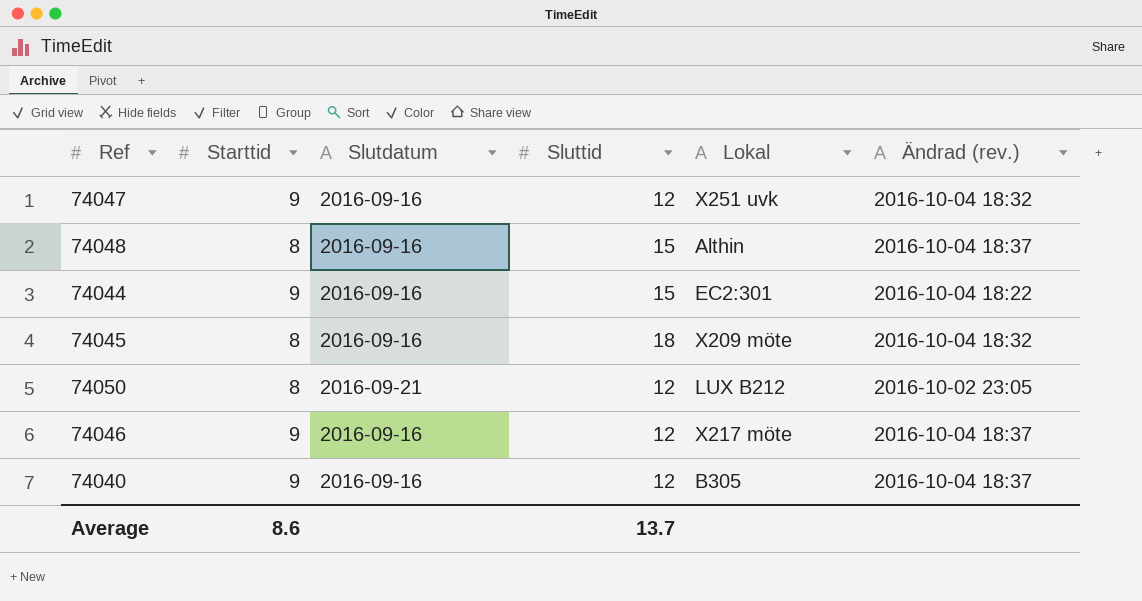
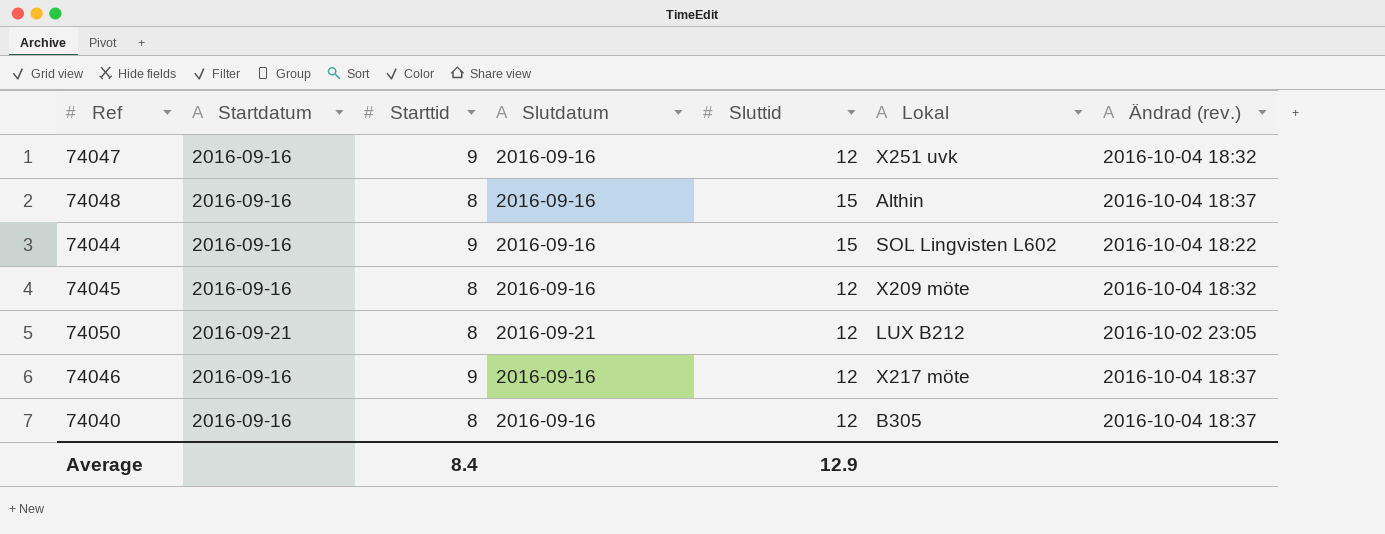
column Startdatum | position: none -> 2
74044 | Lokal: EC2:301 -> SOL Lingvisten L602
74045 | Sluttid: 18 -> 12
74040 | Starttid: 9 -> 8
Average | Starttid: 8.6 -> 8.4
Average | Sluttid: 13.7 -> 12.9

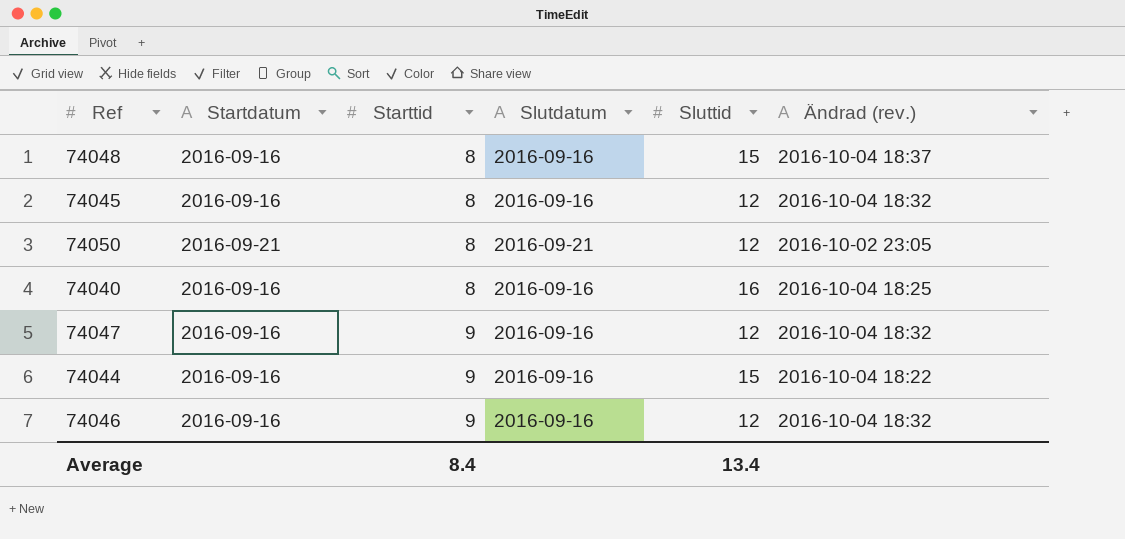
row order: none -> Starttid ascending
column Lokal | position: 6 -> none
74040 | Sluttid: 12 -> 16
74040 | Ändrad (rev.): 2016-10-04 18:37 -> 2016-10-04 18:25
74046 | Ändrad (rev.): 2016-10-04 18:37 -> 2016-10-04 18:32
Average | Sluttid: 12.9 -> 13.4

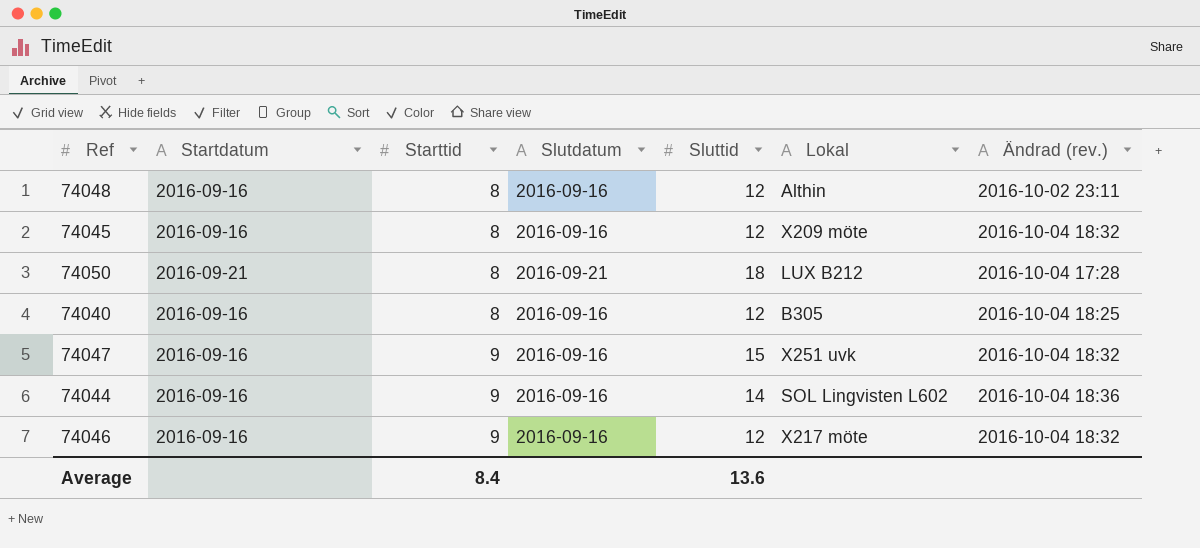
column Lokal | position: none -> 6
74048 | Sluttid: 15 -> 12
74048 | Ändrad (rev.): 2016-10-04 18:37 -> 2016-10-02 23:11
74050 | Sluttid: 12 -> 18
74050 | Ändrad (rev.): 2016-10-02 23:05 -> 2016-10-04 17:28
74040 | Sluttid: 16 -> 12
74047 | Sluttid: 12 -> 15
74044 | Sluttid: 15 -> 14
74044 | Ändrad (rev.): 2016-10-04 18:22 -> 2016-10-04 18:36
Average | Sluttid: 13.4 -> 13.6

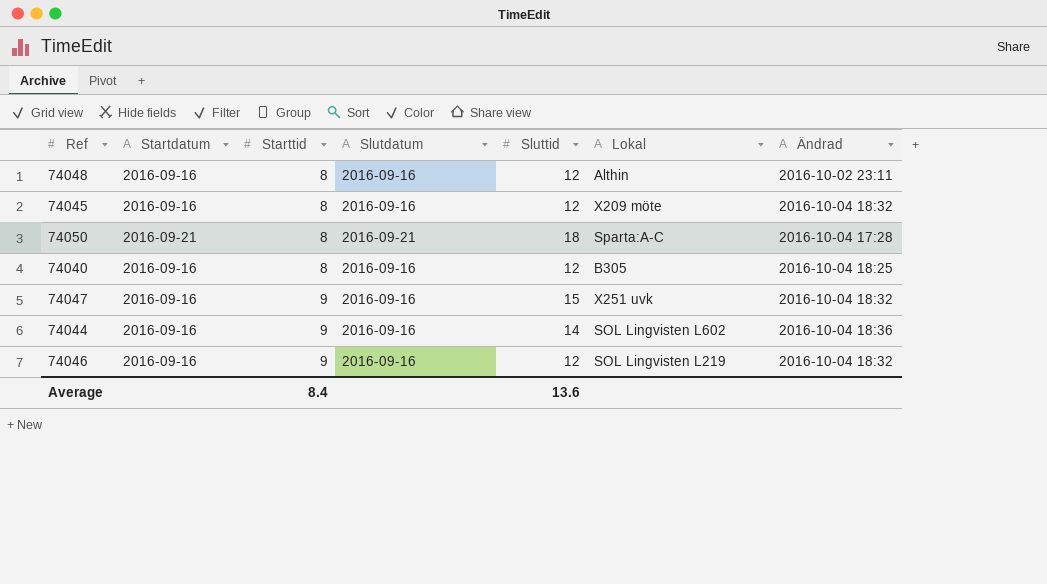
column name: Ändrad (rev.) -> Ändrad
74050 | Lokal: LUX B212 -> Sparta:A-C
74046 | Lokal: X217 möte -> SOL Lingvisten L219

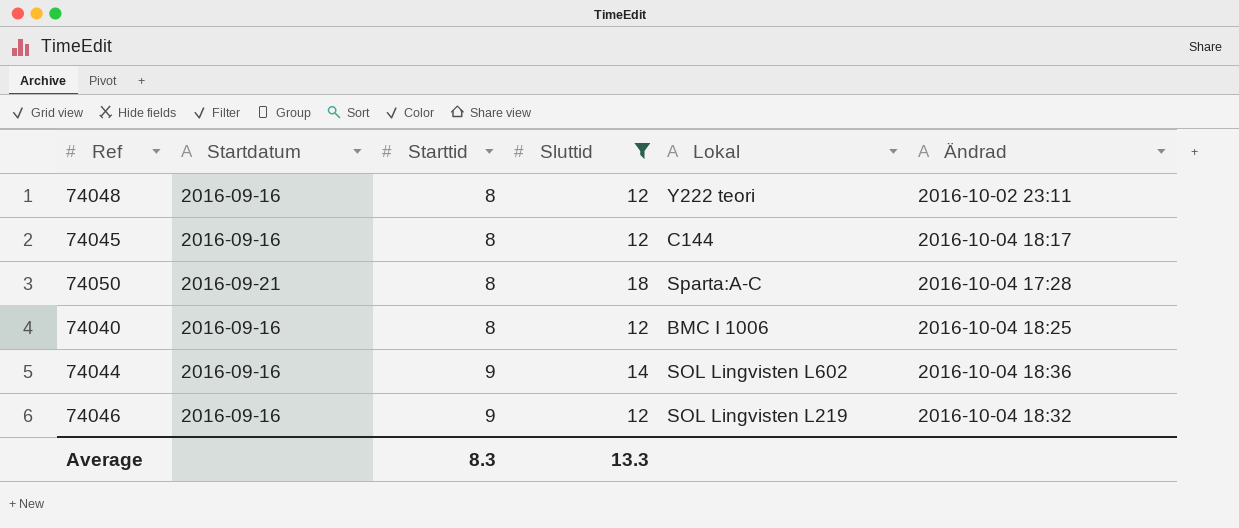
filter: none -> Sluttid != 15
column Slutdatum | position: 4 -> none
74048 | Lokal: Althin -> Y222 teori
74045 | Lokal: X209 möte -> C144
74045 | Ändrad: 2016-10-04 18:32 -> 2016-10-04 18:17
74040 | Lokal: B305 -> BMC I 1006
Average | Starttid: 8.4 -> 8.3
Average | Sluttid: 13.6 -> 13.3

